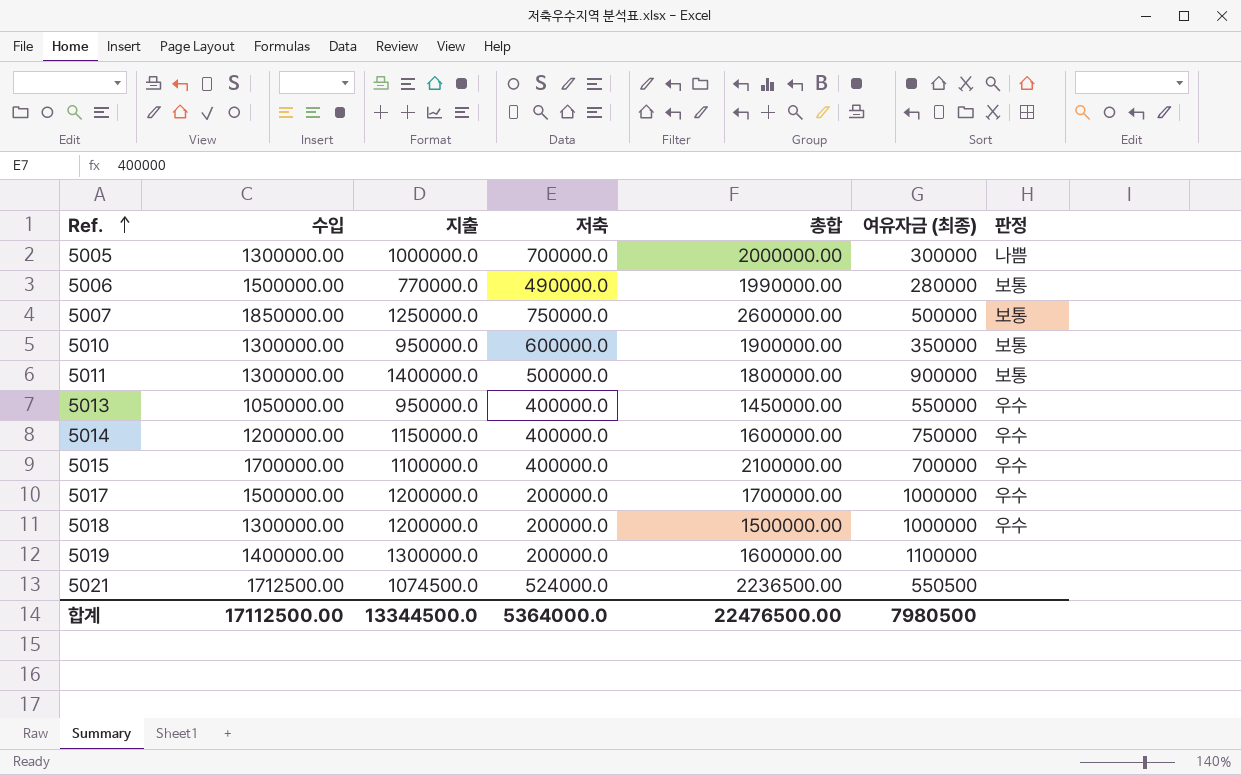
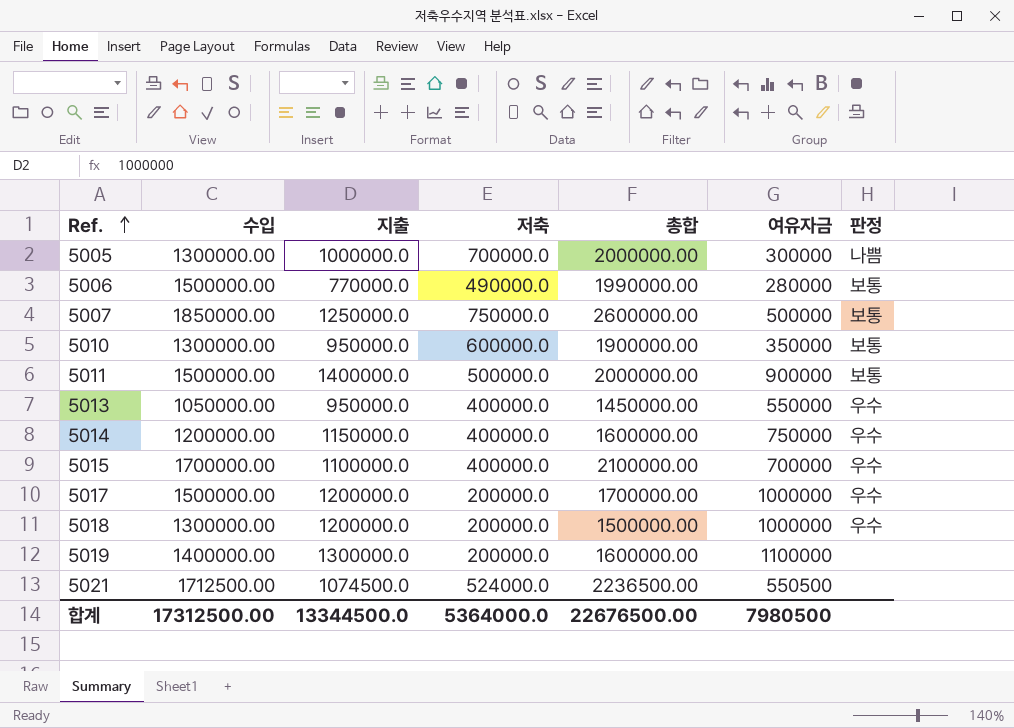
column name: 여유자금 (최종) -> 여유자금
5011 | 수입: 1300000.00 -> 1500000.00
5011 | 총합: 1800000.00 -> 2000000.00
합계 | 수입: 17112500.00 -> 17312500.00
합계 | 총합: 22476500.00 -> 22676500.00

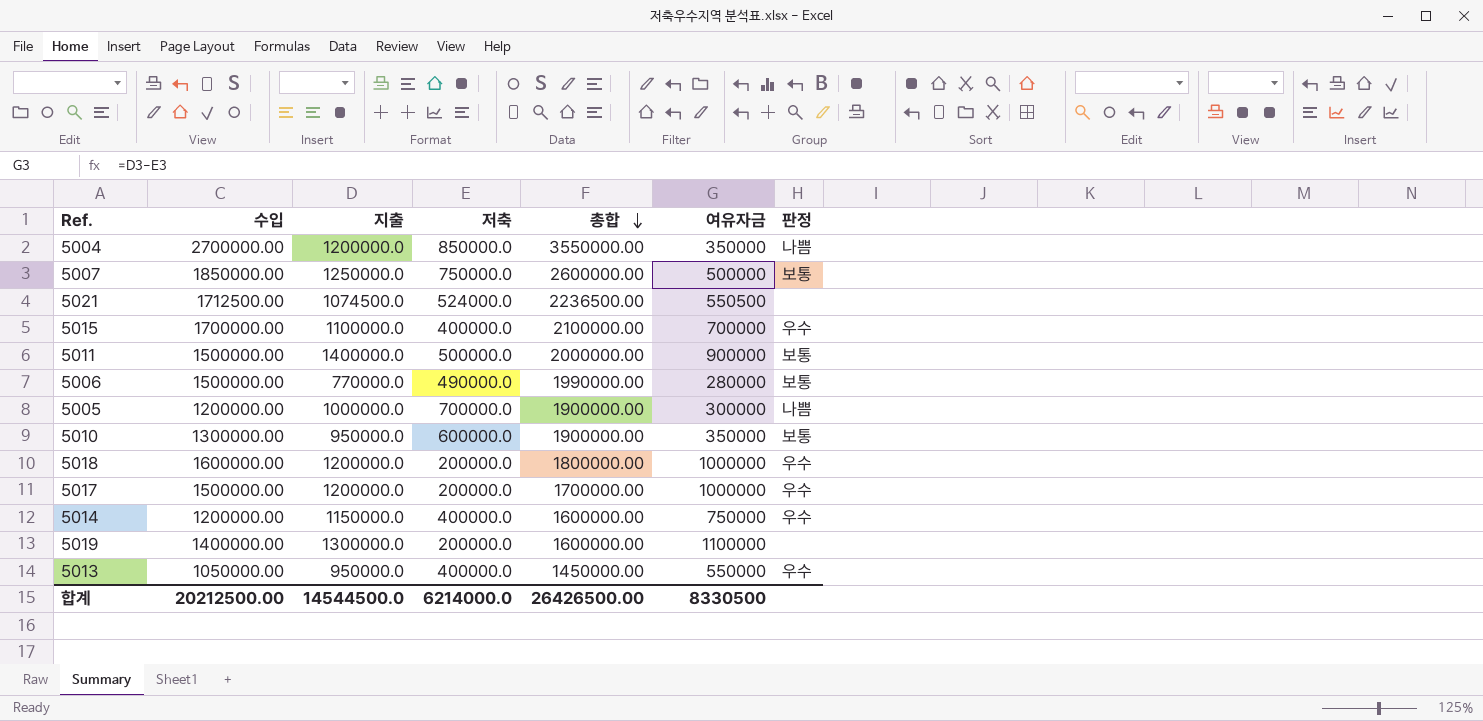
row order: Ref. ascending -> 총합 descending
row 5004: none -> 2700000.00 | 1200000.0 | 850000.0 | 3550000.00 | 350000 | 나쁨
5005 | 수입: 1300000.00 -> 1200000.00
5005 | 총합: 2000000.00 -> 1900000.00
5018 | 수입: 1300000.00 -> 1600000.00
5018 | 총합: 1500000.00 -> 1800000.00
합계 | 수입: 17312500.00 -> 20212500.00
합계 | 지출: 13344500.0 -> 14544500.0
합계 | 저축: 5364000.0 -> 6214000.0
합계 | 총합: 22676500.00 -> 26426500.00
합계 | 여유자금: 7980500 -> 8330500

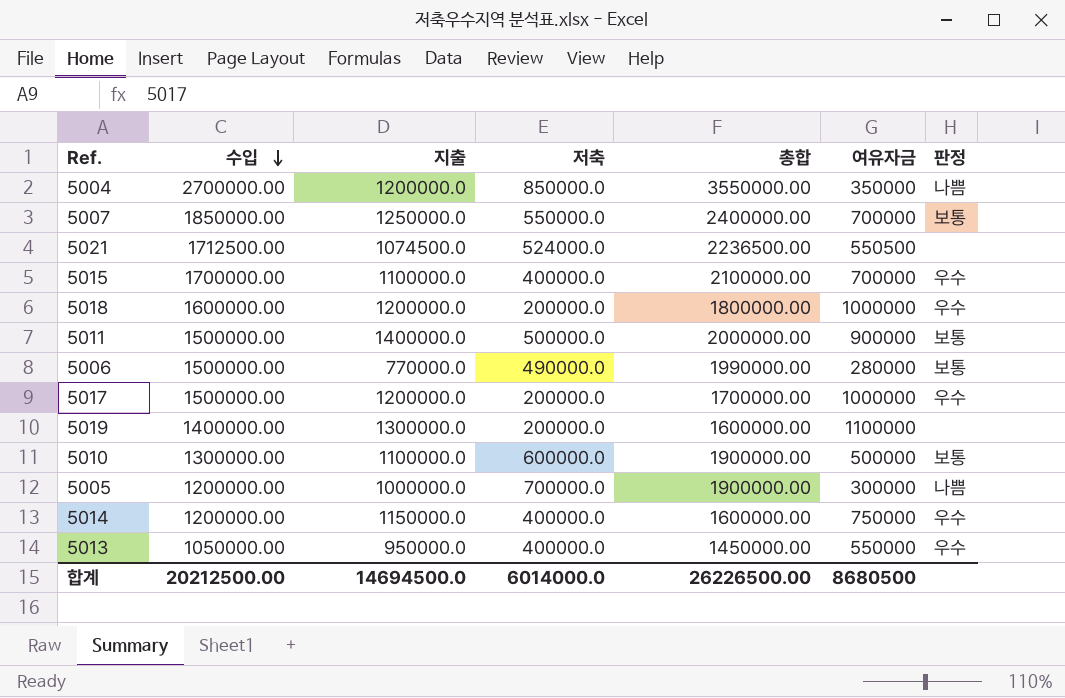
row order: 총합 descending -> 수입 descending
5007 | 저축: 750000.0 -> 550000.0
5007 | 총합: 2600000.00 -> 2400000.00
5007 | 여유자금: 500000 -> 700000
5010 | 지출: 950000.0 -> 1100000.0
5010 | 여유자금: 350000 -> 500000
합계 | 지출: 14544500.0 -> 14694500.0
합계 | 저축: 6214000.0 -> 6014000.0
합계 | 총합: 26426500.00 -> 26226500.00
합계 | 여유자금: 8330500 -> 8680500

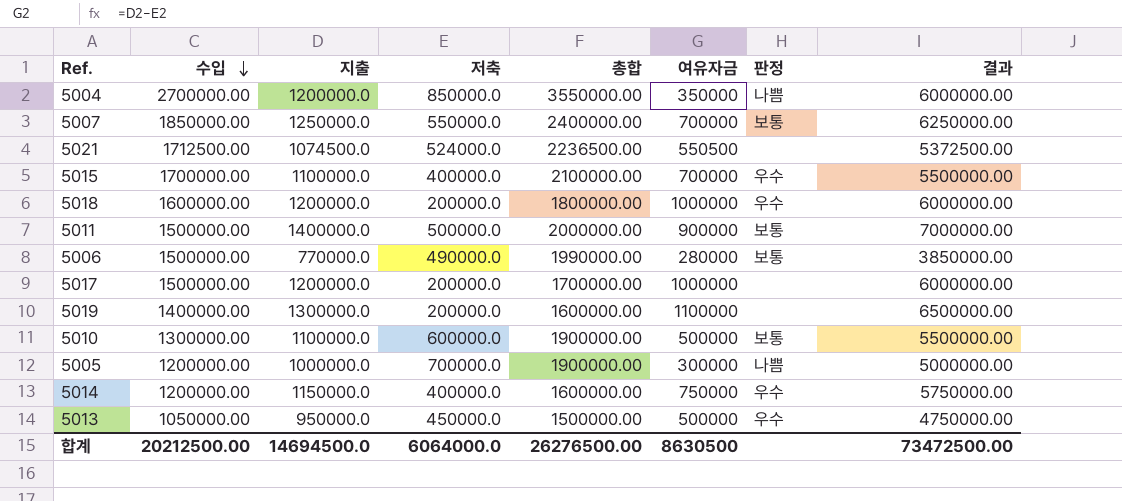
column 결과 | formula: none -> [지출] * 5
5017 | 판정: 우수 -> none
5013 | 저축: 400000.0 -> 450000.0
5013 | 총합: 1450000.00 -> 1500000.00
5013 | 여유자금: 550000 -> 500000
합계 | 저축: 6014000.0 -> 6064000.0
합계 | 총합: 26226500.00 -> 26276500.00
합계 | 여유자금: 8680500 -> 8630500

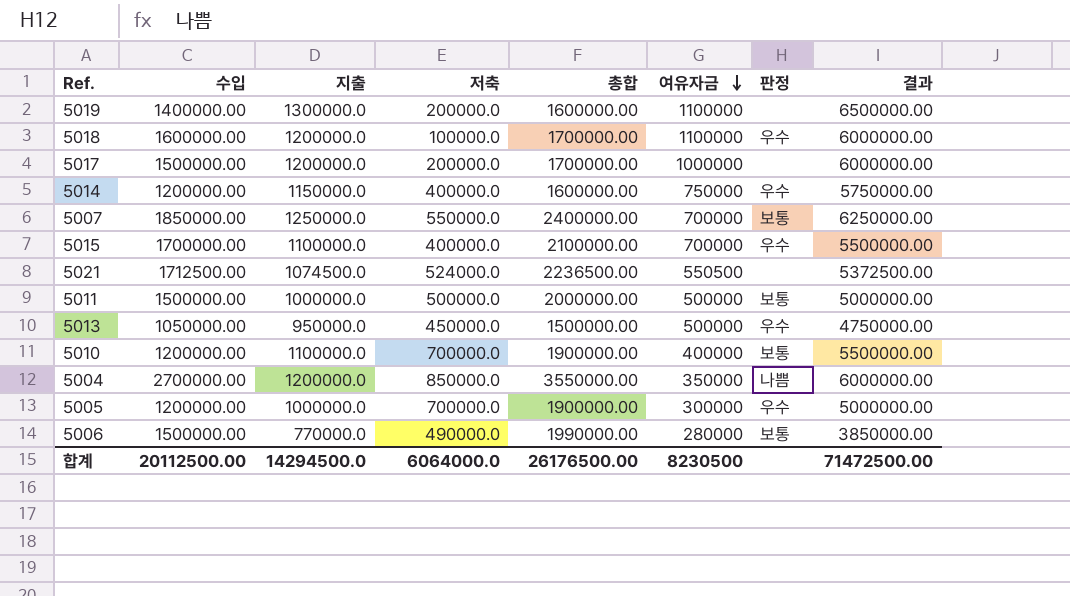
row order: 수입 descending -> 여유자금 descending
5018 | 저축: 200000.0 -> 100000.0
5018 | 총합: 1800000.00 -> 1700000.00
5018 | 여유자금: 1000000 -> 1100000
5011 | 지출: 1400000.0 -> 1000000.0
5011 | 여유자금: 900000 -> 500000
5011 | 결과: 7000000.00 -> 5000000.00
5010 | 수입: 1300000.00 -> 1200000.00
5010 | 저축: 600000.0 -> 700000.0
5010 | 여유자금: 500000 -> 400000
5005 | 판정: 나쁨 -> 우수
합계 | 수입: 20212500.00 -> 20112500.00
합계 | 지출: 14694500.0 -> 14294500.0
합계 | 총합: 26276500.00 -> 26176500.00
합계 | 여유자금: 8630500 -> 8230500
합계 | 결과: 73472500.00 -> 71472500.00

